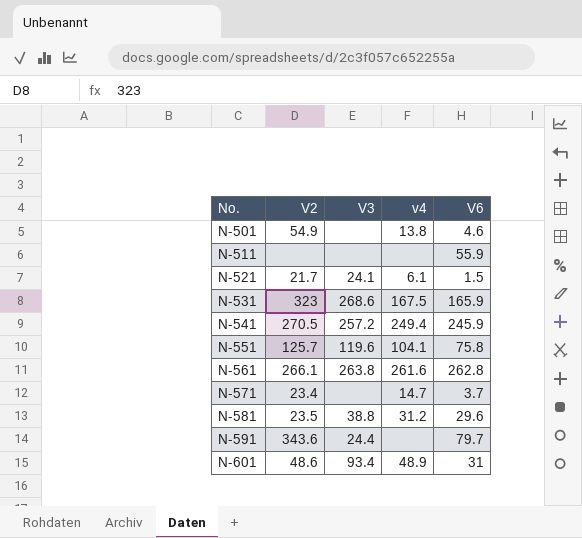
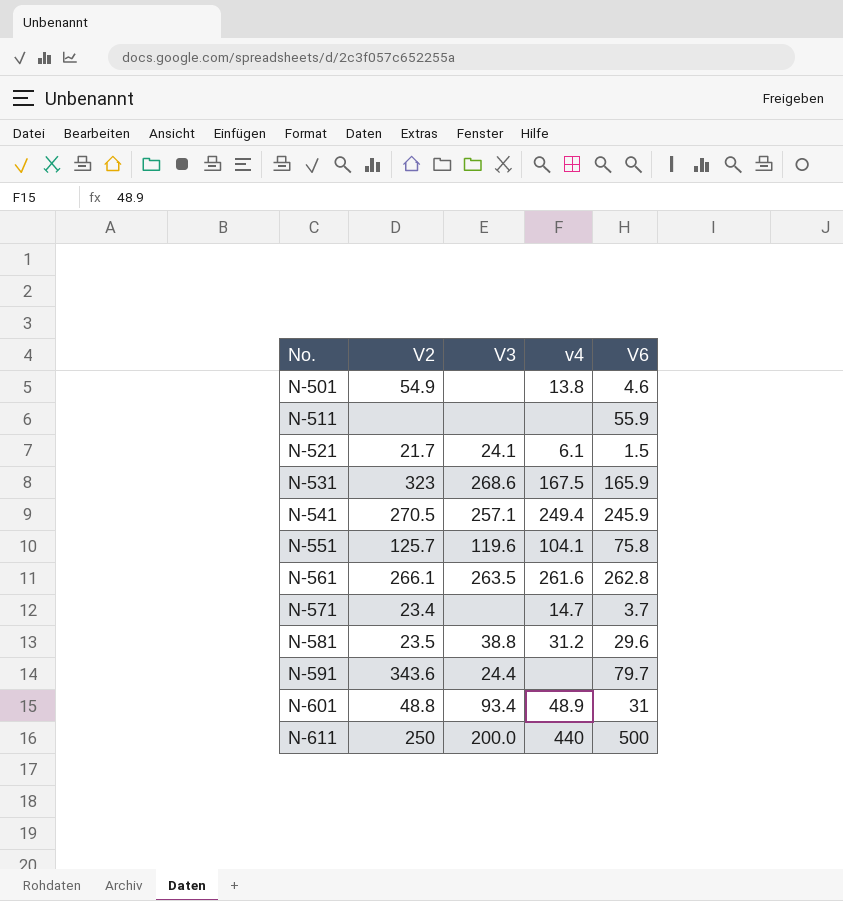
N-541 | V3: 257.2 -> 257.1
N-561 | V3: 263.8 -> 263.5
N-601 | V2: 48.6 -> 48.8
row N-611: none -> 250 | 200.0 | 440 | 500

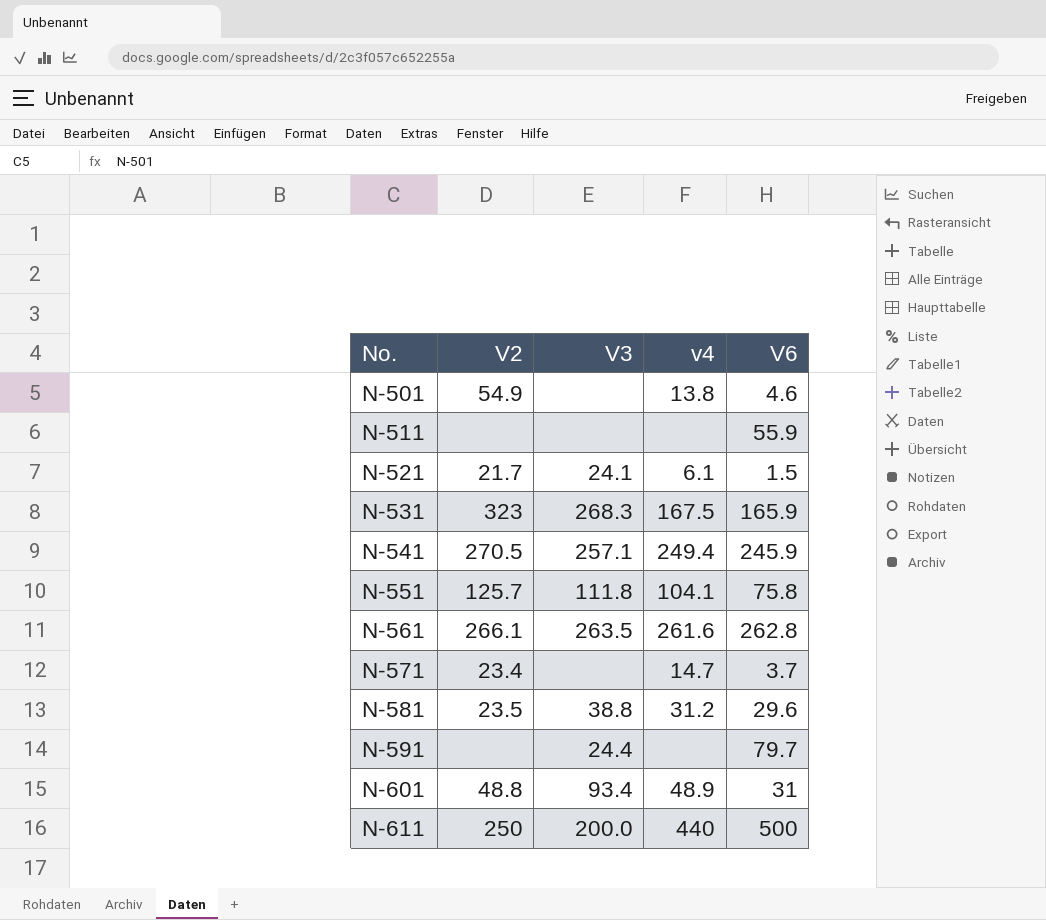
N-531 | V3: 268.6 -> 268.3
N-551 | V3: 119.6 -> 111.8
N-591 | V2: 343.6 -> none

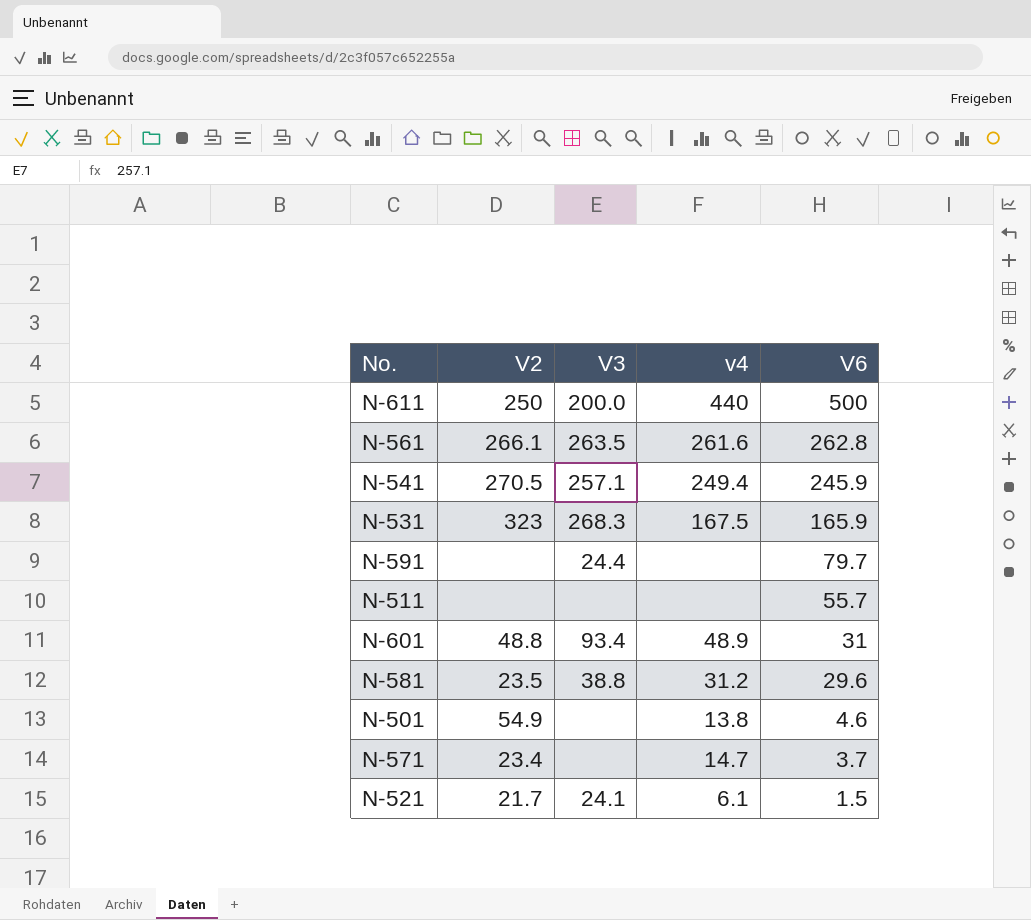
row order: No. ascending -> V6 descending
row N-551: 125.7 | 111.8 | 104.1 | 75.8 -> none
N-511 | V6: 55.9 -> 55.7

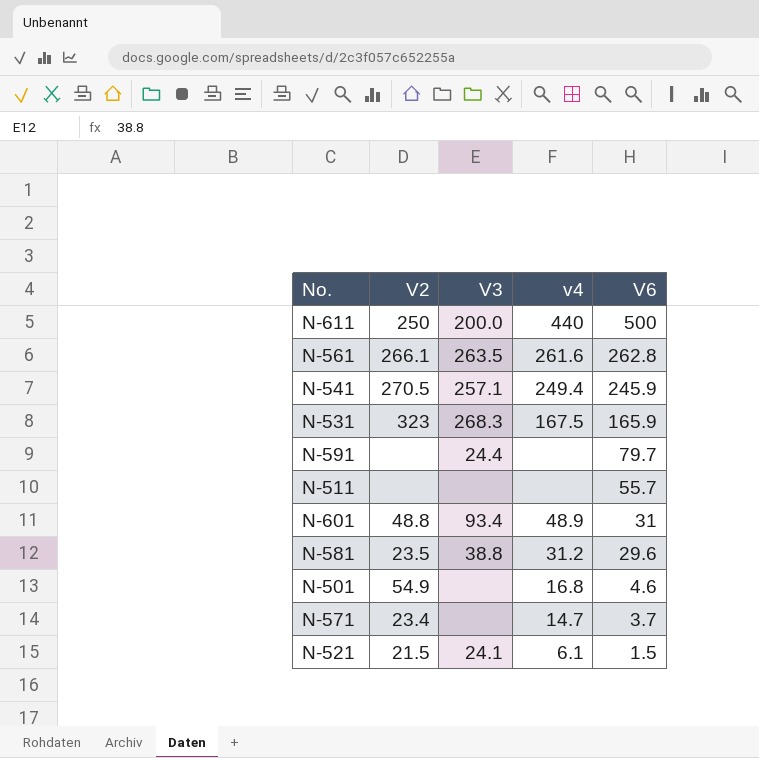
N-501 | v4: 13.8 -> 16.8
N-521 | V2: 21.7 -> 21.5

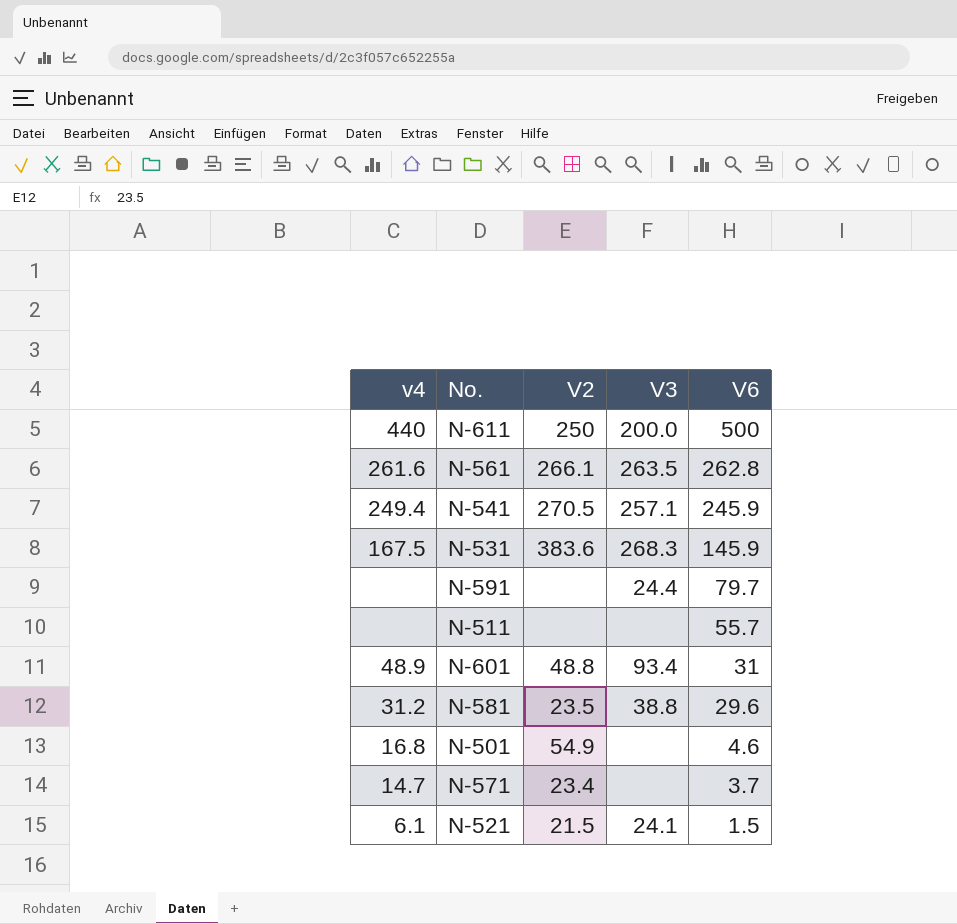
column v4 | position: 4 -> 1
N-531 | V2: 323 -> 383.6
N-531 | V6: 165.9 -> 145.9

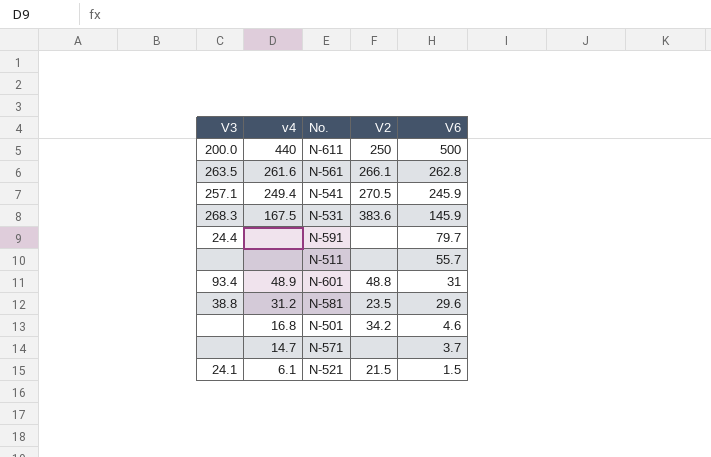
column V3 | position: 4 -> 1
N-501 | V2: 54.9 -> 34.2
N-571 | V2: 23.4 -> none

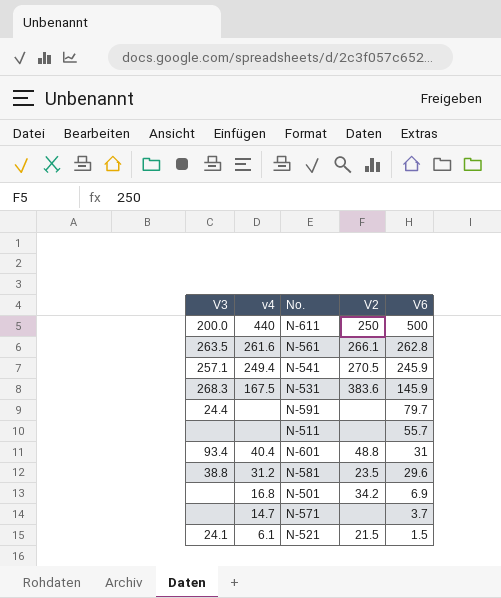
N-601 | v4: 48.9 -> 40.4
N-501 | V6: 4.6 -> 6.9

